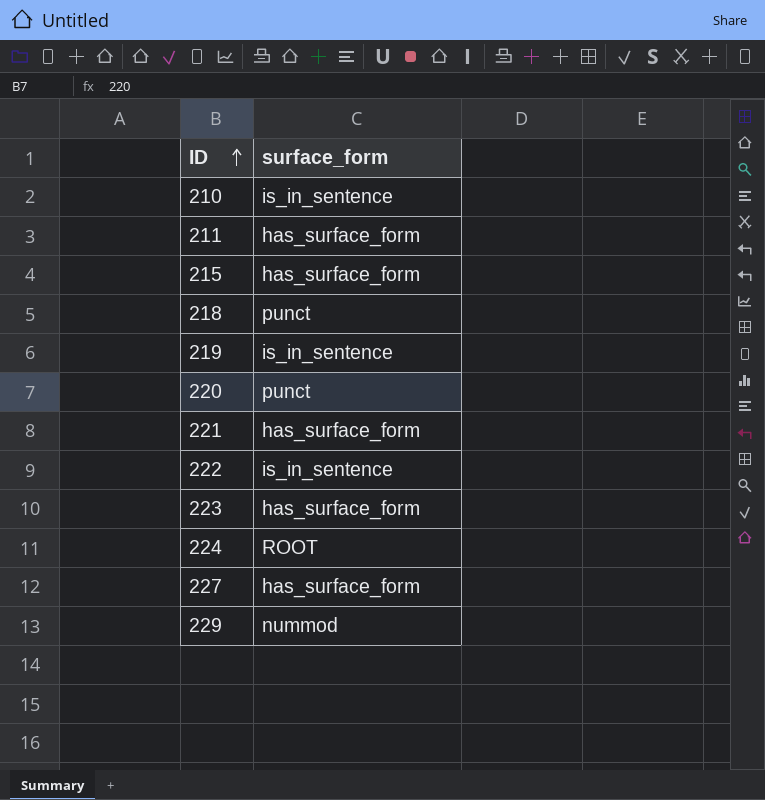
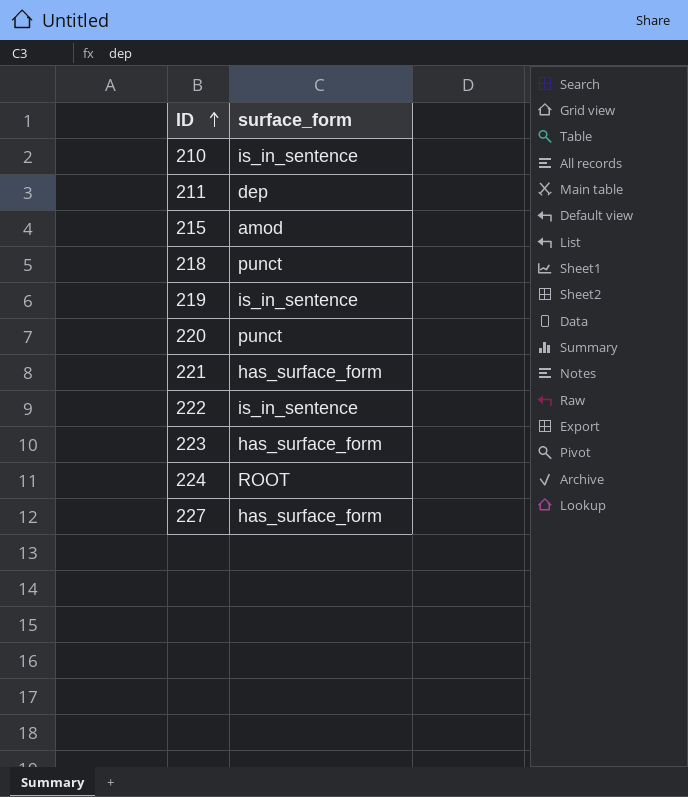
row 229: nummod -> none
211 | surface_form: has_surface_form -> dep
215 | surface_form: has_surface_form -> amod

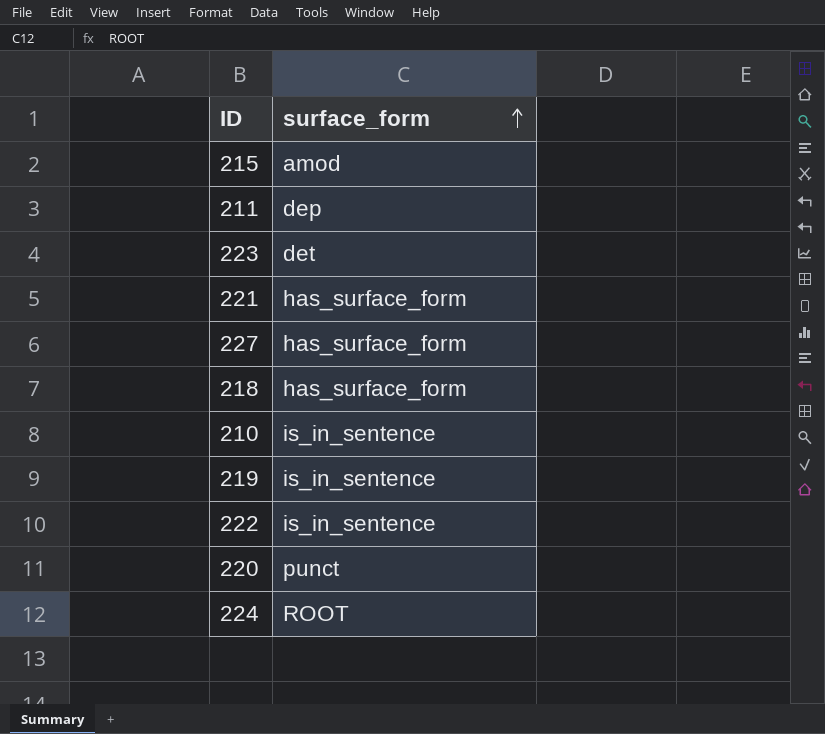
row order: ID ascending -> surface_form ascending
223 | surface_form: has_surface_form -> det
218 | surface_form: punct -> has_surface_form

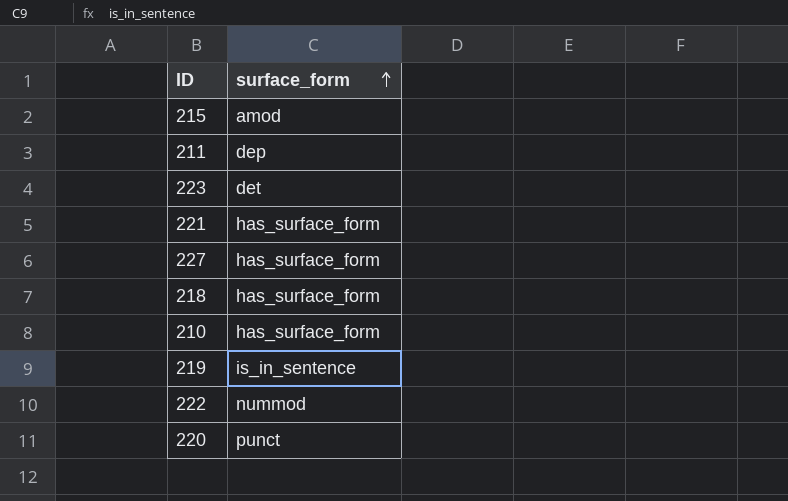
row 224: ROOT -> none
210 | surface_form: is_in_sentence -> has_surface_form
222 | surface_form: is_in_sentence -> nummod

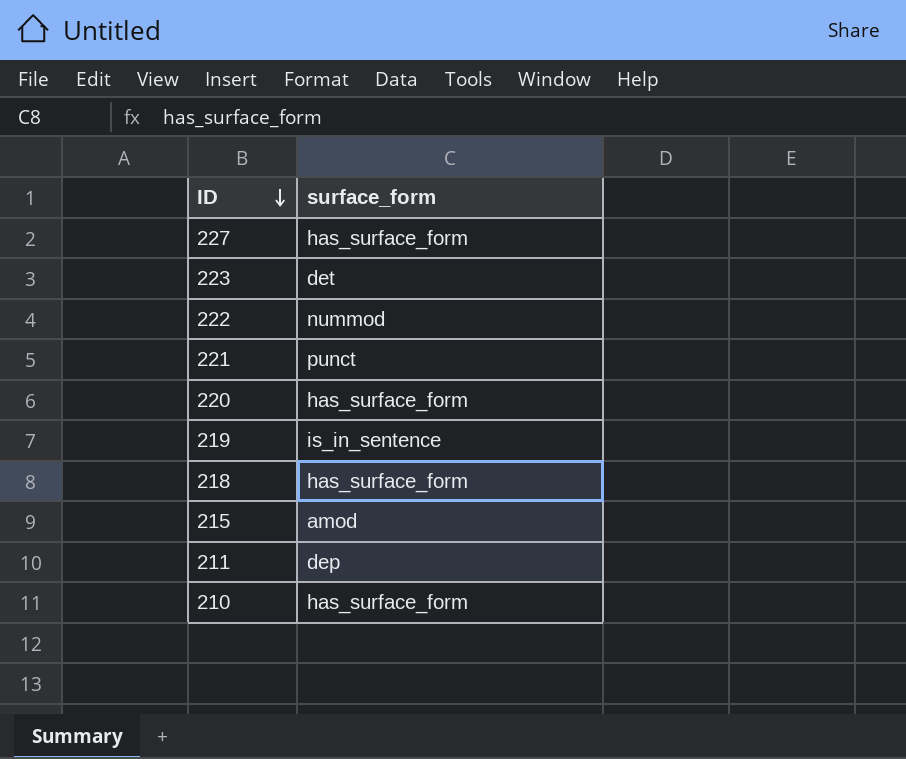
row order: surface_form ascending -> ID descending
221 | surface_form: has_surface_form -> punct
220 | surface_form: punct -> has_surface_form

